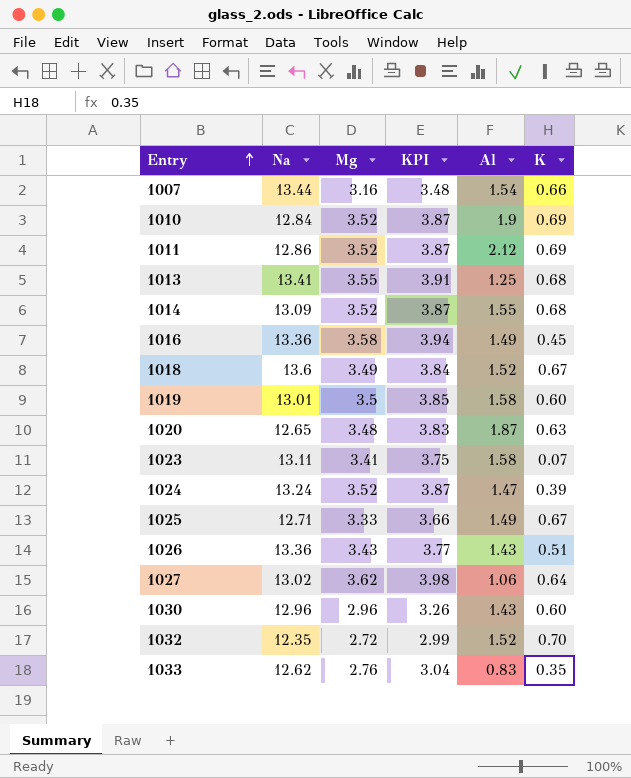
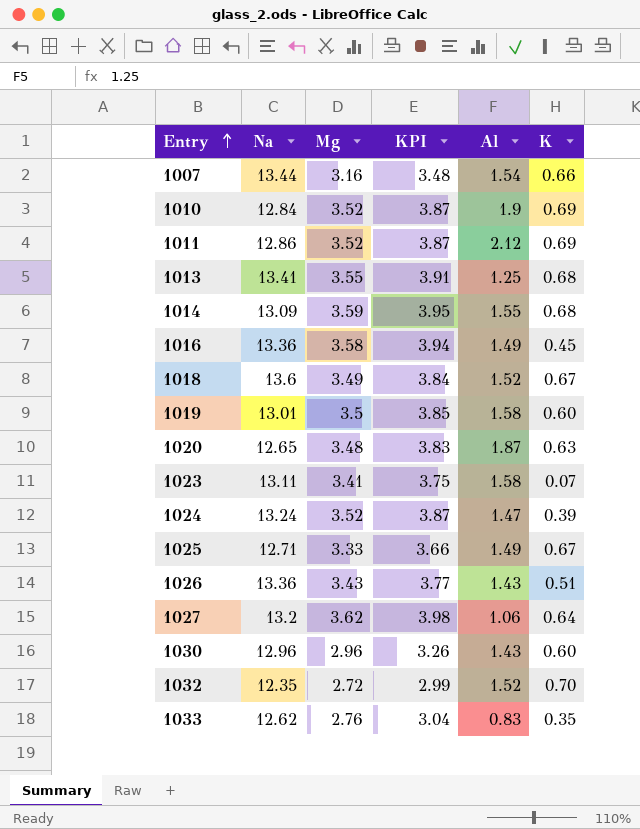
1014 | Mg: 3.52 -> 3.59
1014 | KPI: 3.87 -> 3.95
1027 | Na: 13.02 -> 13.2

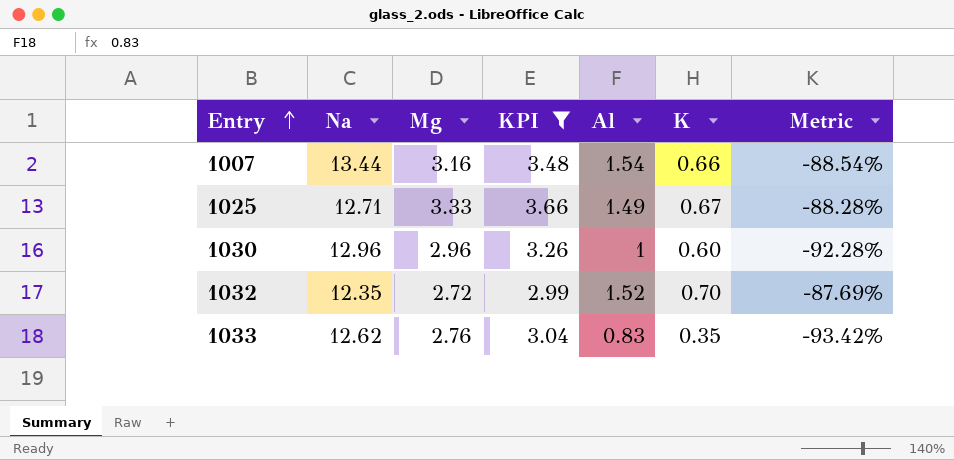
filter: none -> KPI <= 3.66
column Metric | formula: none -> ([Al] - [Na]) / [Na]
1030 | Al: 1.43 -> 1

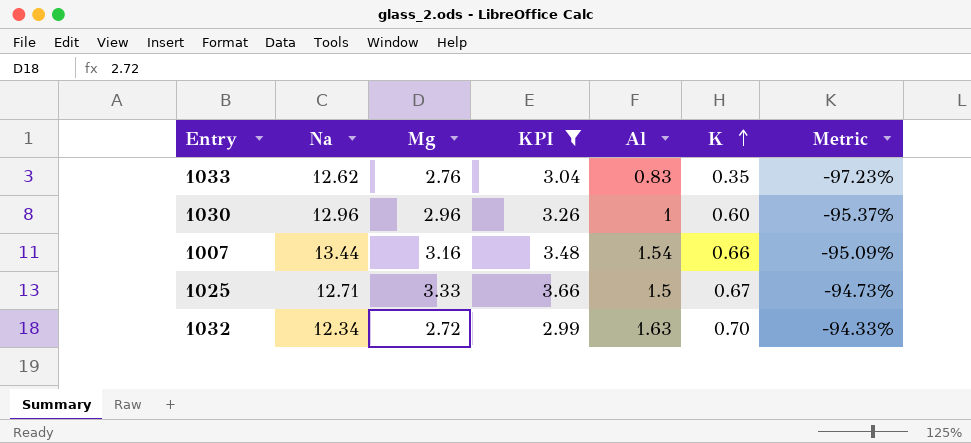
row order: Entry ascending -> K ascending
column Metric | formula: ([Al] - [Na]) / [Na] -> ([K] - [Na]) / [Na]
1025 | Al: 1.49 -> 1.5
1032 | Na: 12.35 -> 12.34
1032 | Al: 1.52 -> 1.63

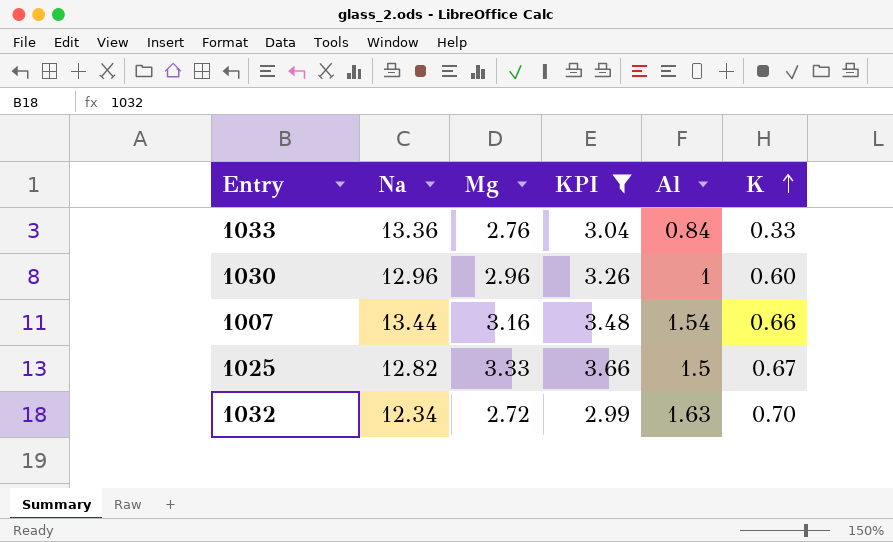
column Metric | formula: ([K] - [Na]) / [Na] -> none
1033 | Na: 12.62 -> 13.36
1033 | Al: 0.83 -> 0.84
1033 | K: 0.35 -> 0.33
1025 | Na: 12.71 -> 12.82

